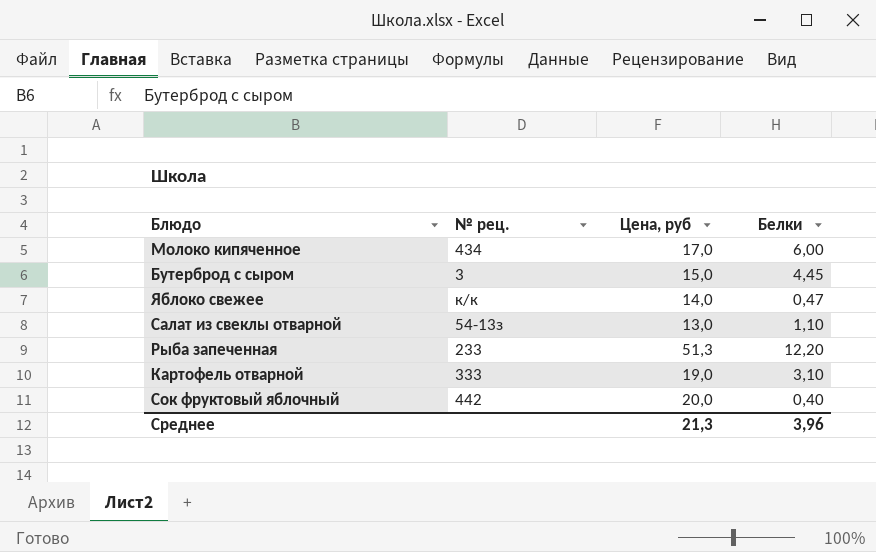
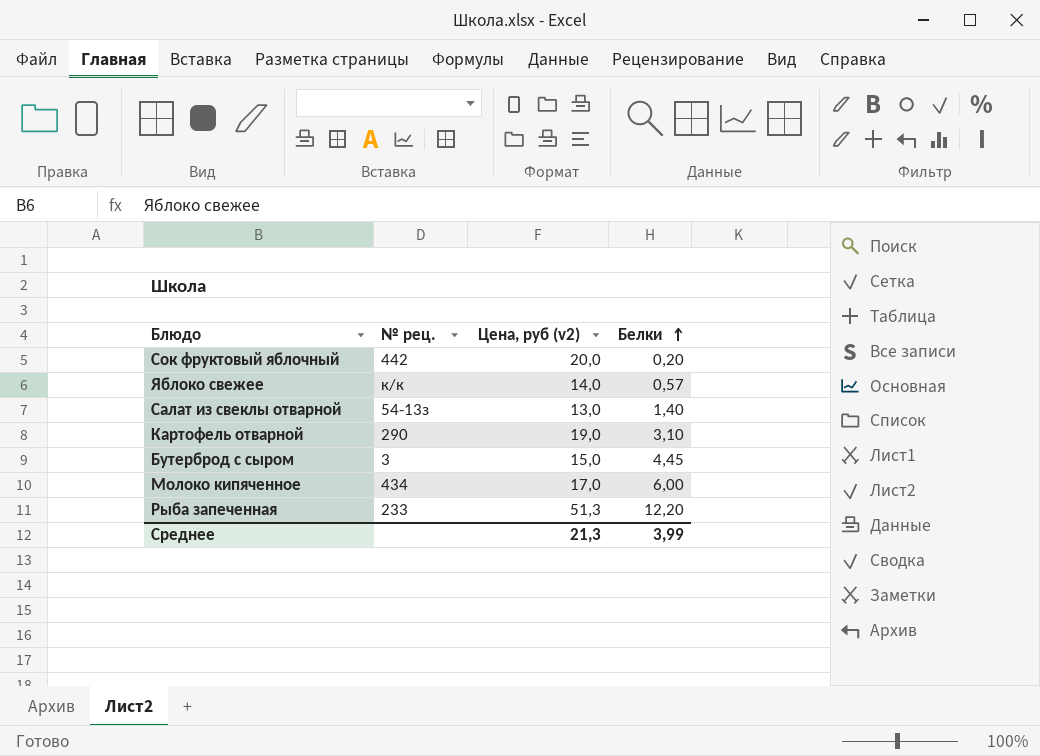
row order: none -> Белки ascending
column name: Цена, руб -> Цена, руб (v2)
Сок фруктовый яблочный | Белки: 0,40 -> 0,20
Яблоко свежее | Белки: 0,47 -> 0,57
Салат из свеклы отварной | Белки: 1,10 -> 1,40
Картофель отварной | № рец.: 333 -> 290
Среднее | Белки: 3,96 -> 3,99

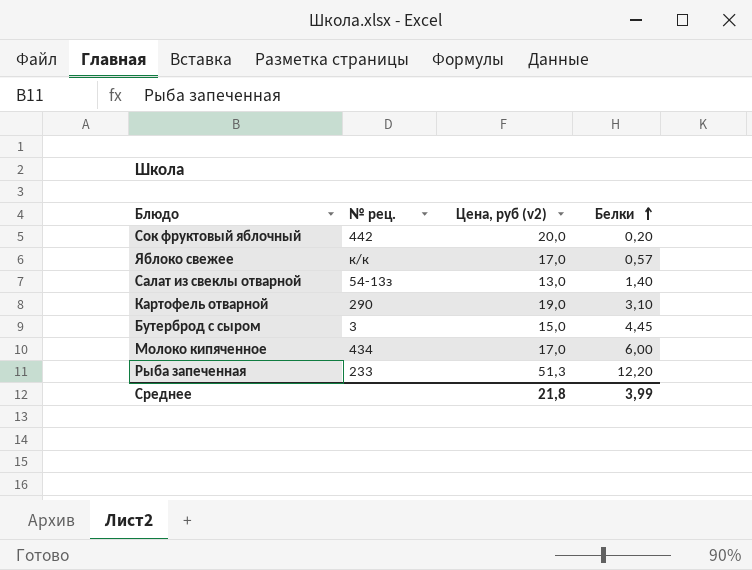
Яблоко свежее | Цена, руб (v2): 14,0 -> 17,0
Среднее | Цена, руб (v2): 21,3 -> 21,8

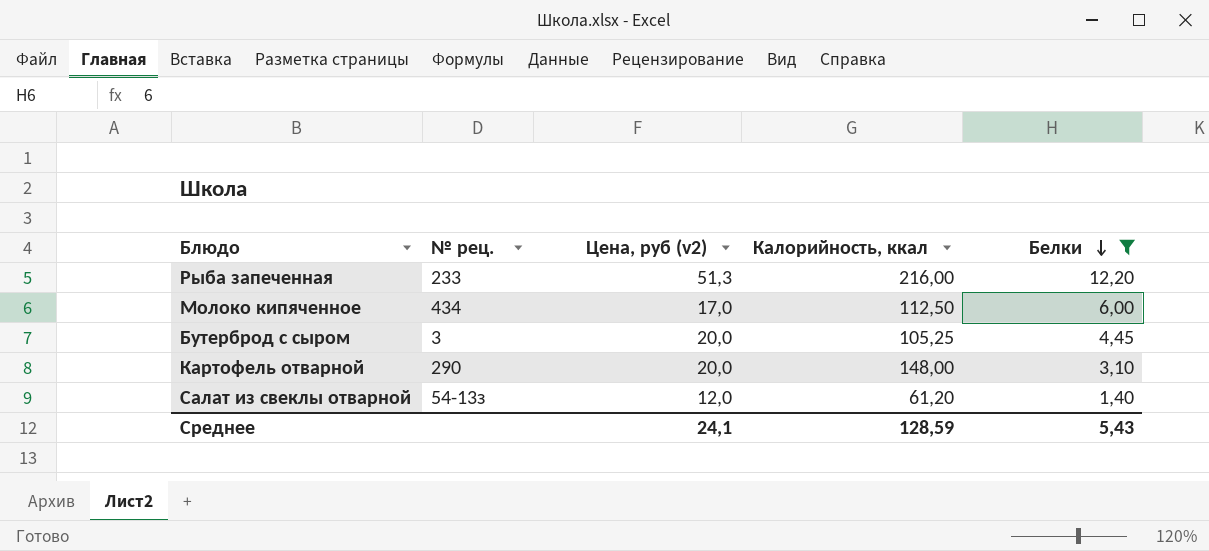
filter: none -> Белки >= 1,40
row order: Белки ascending -> Белки descending
column Калорийность, ккал | position: none -> 4
Бутерброд с сыром | Цена, руб (v2): 15,0 -> 20,0
Картофель отварной | Цена, руб (v2): 19,0 -> 20,0
Салат из свеклы отварной | Цена, руб (v2): 13,0 -> 12,0
Среднее | Цена, руб (v2): 21,8 -> 24,1
Среднее | Белки: 3,99 -> 5,43

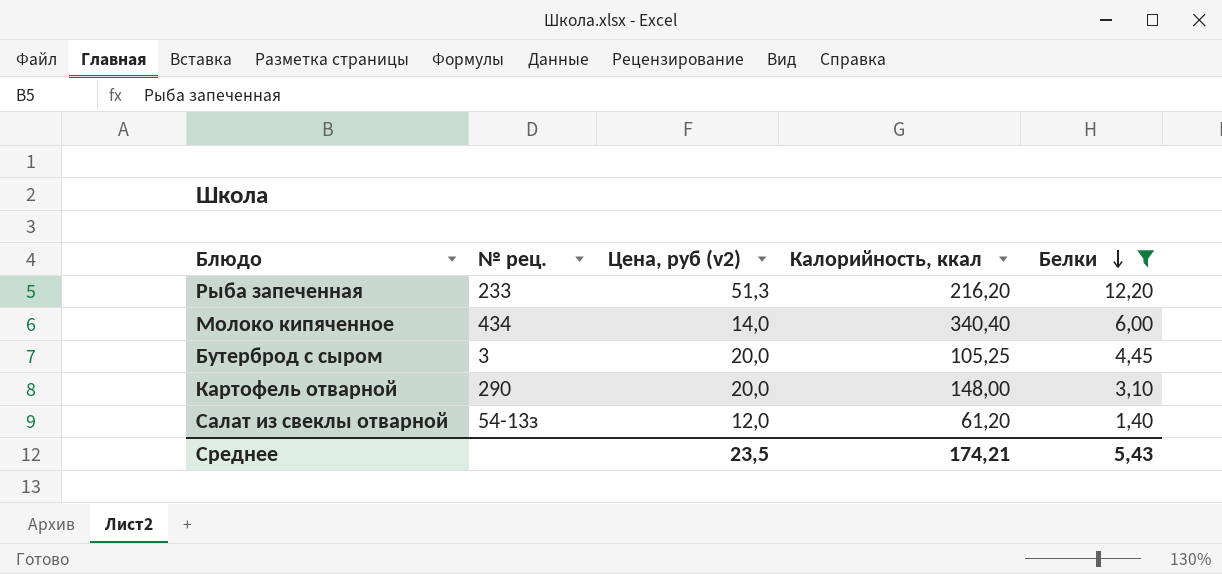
Рыба запеченная | Калорийность, ккал: 216,00 -> 216,20
Молоко кипяченное | Цена, руб (v2): 17,0 -> 14,0
Молоко кипяченное | Калорийность, ккал: 112,50 -> 340,40
Среднее | Цена, руб (v2): 24,1 -> 23,5
Среднее | Калорийность, ккал: 128,59 -> 174,21

